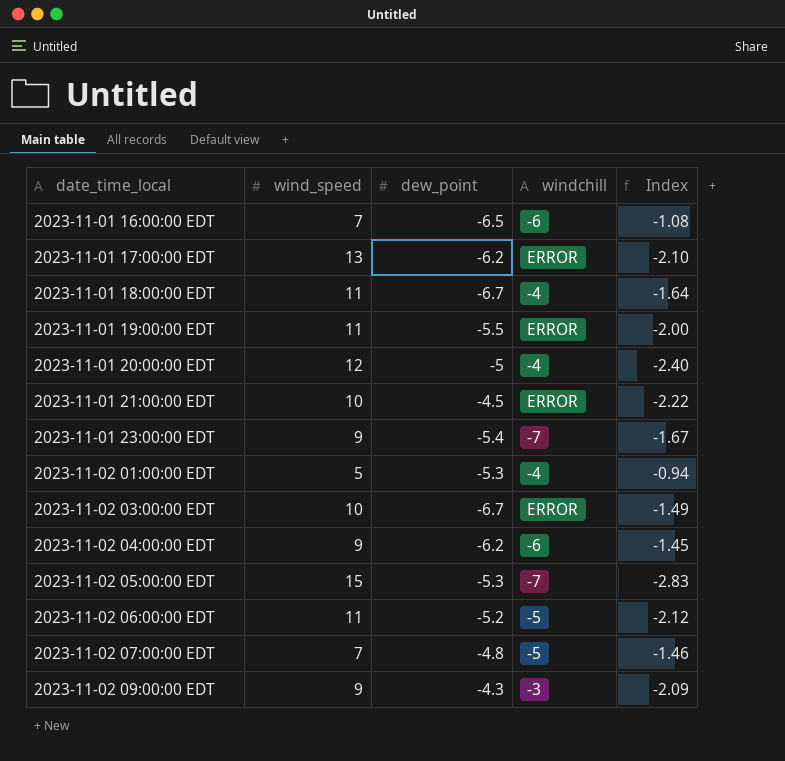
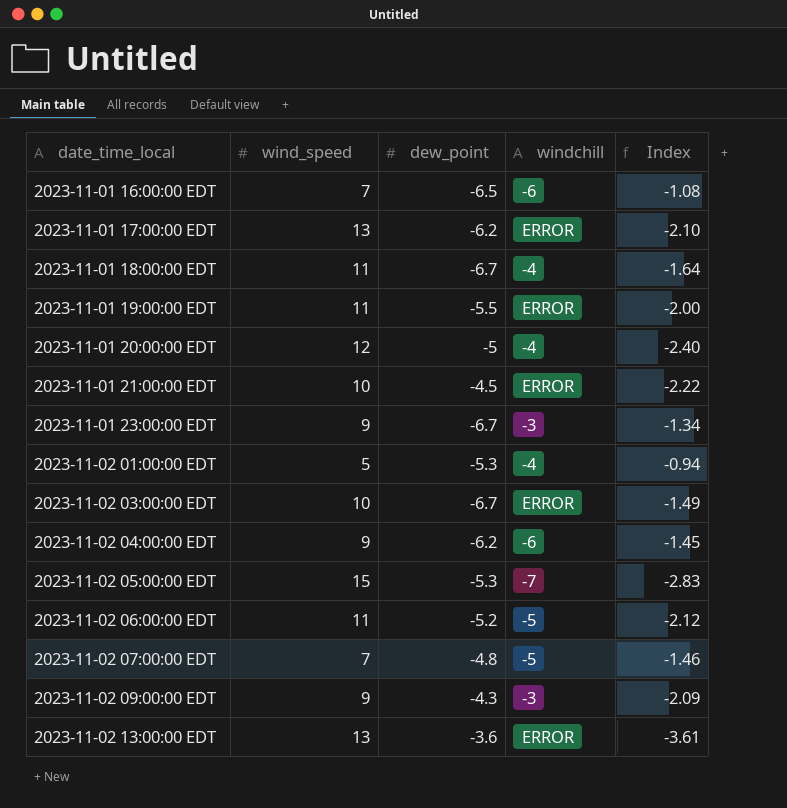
2023-11-01 23:00:00 EDT | dew_point: -5.4 -> -6.7
2023-11-01 23:00:00 EDT | windchill: -7 -> -3
2023-11-01 23:00:00 EDT | Index: -1.67 -> -1.34
row 2023-11-02 13:00:00 EDT: none -> 13 | -3.6 | ERROR | -3.61

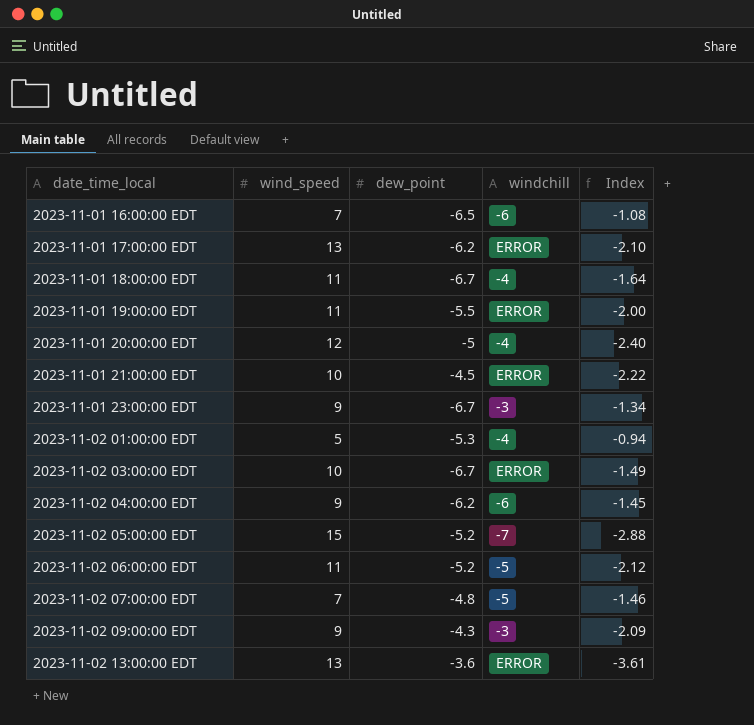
2023-11-02 05:00:00 EDT | dew_point: -5.3 -> -5.2
2023-11-02 05:00:00 EDT | Index: -2.83 -> -2.88

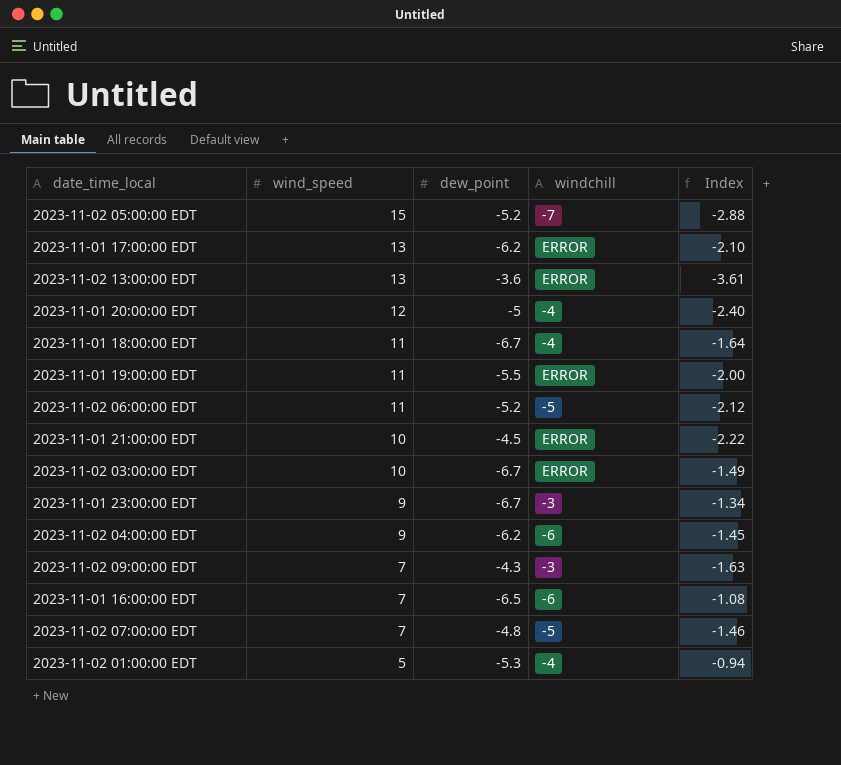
row order: date_time_local ascending -> wind_speed descending
2023-11-02 09:00:00 EDT | wind_speed: 9 -> 7
2023-11-02 09:00:00 EDT | Index: -2.09 -> -1.63

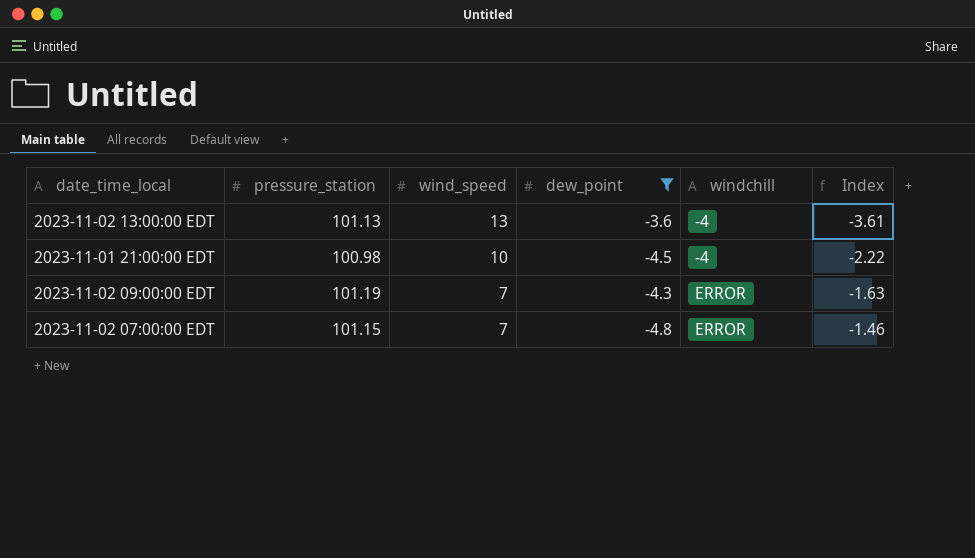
filter: none -> dew_point >= -4.8
column pressure_station | position: none -> 2
2023-11-02 13:00:00 EDT | windchill: ERROR -> -4
2023-11-01 21:00:00 EDT | windchill: ERROR -> -4
2023-11-02 09:00:00 EDT | windchill: -3 -> ERROR
2023-11-02 07:00:00 EDT | windchill: -5 -> ERROR

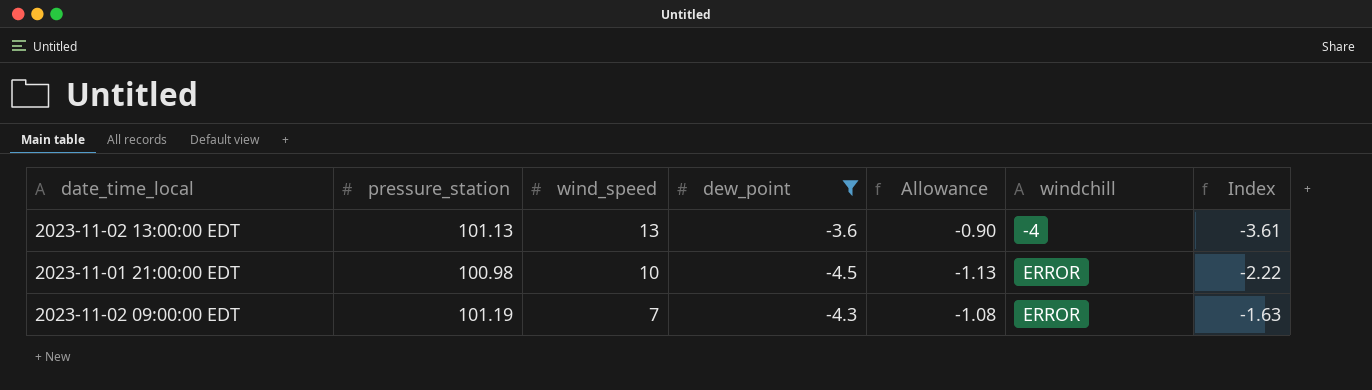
column Allowance | formula: none -> [dew_point] * 0.25
row 2023-11-02 07:00:00 EDT: 101.15 | 7 | -4.8 | ERROR | -1.46 -> none
2023-11-01 21:00:00 EDT | windchill: -4 -> ERROR

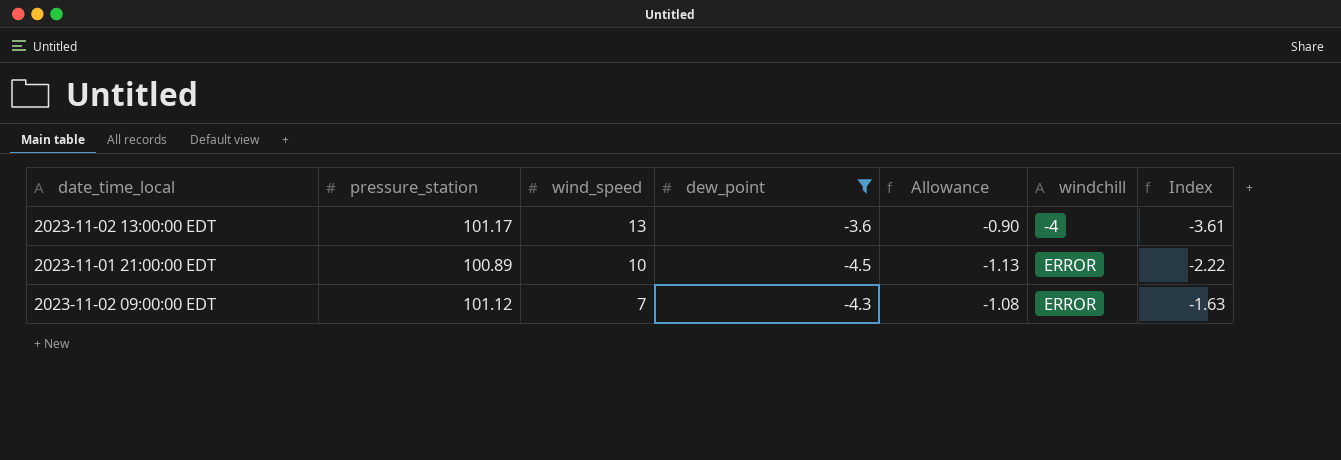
2023-11-02 13:00:00 EDT | pressure_station: 101.13 -> 101.17
2023-11-01 21:00:00 EDT | pressure_station: 100.98 -> 100.89
2023-11-02 09:00:00 EDT | pressure_station: 101.19 -> 101.12

